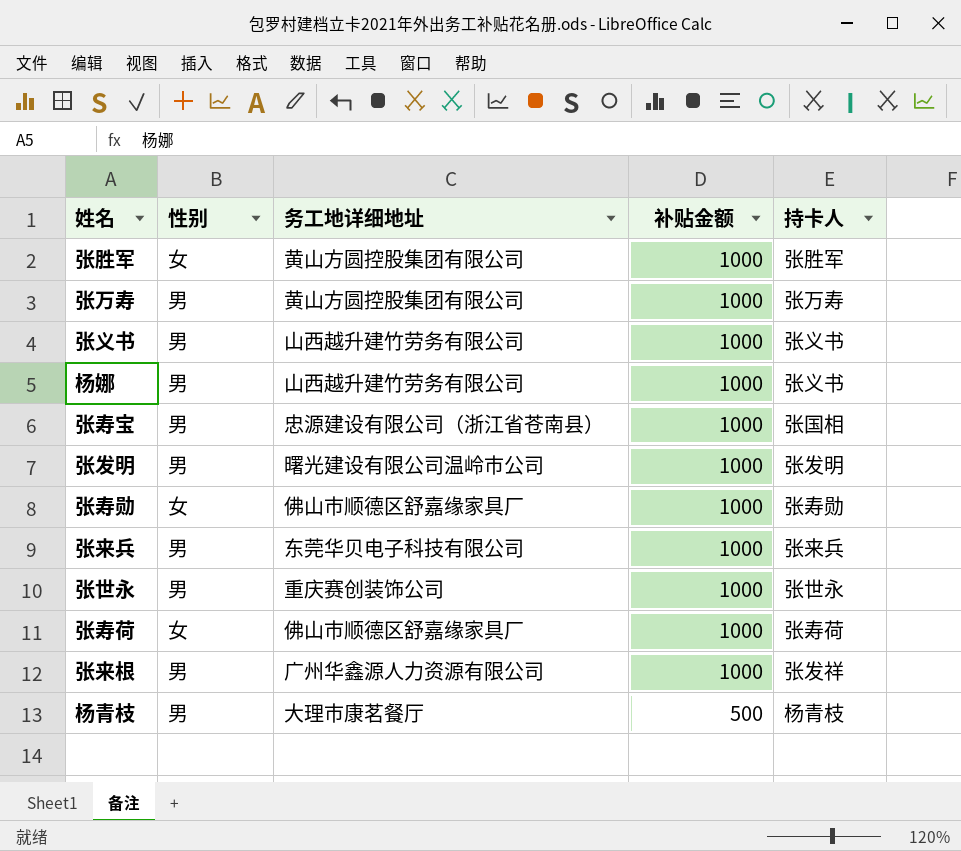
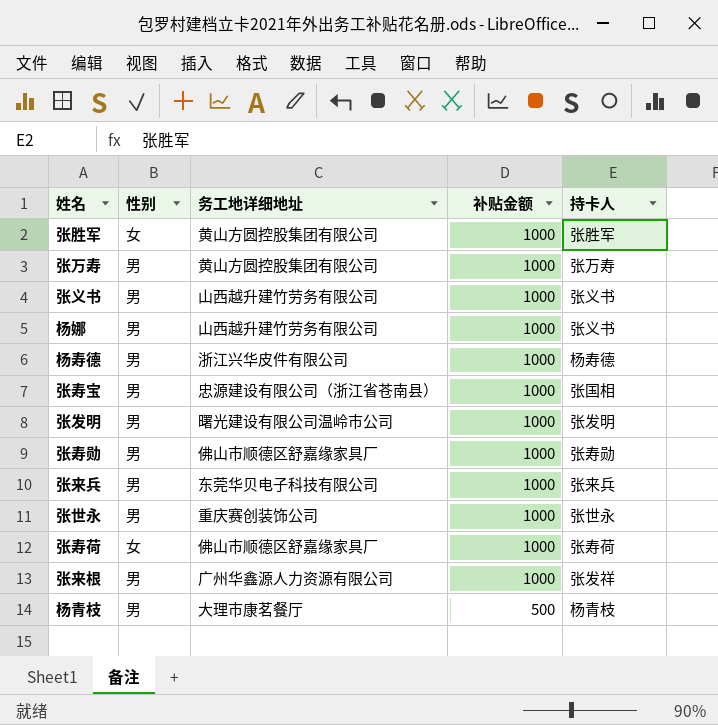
row 杨寿德: none -> 男 | 浙江兴华皮件有限公司 | 1000 | 杨寿德
张寿勋 | 性别: 女 -> 男

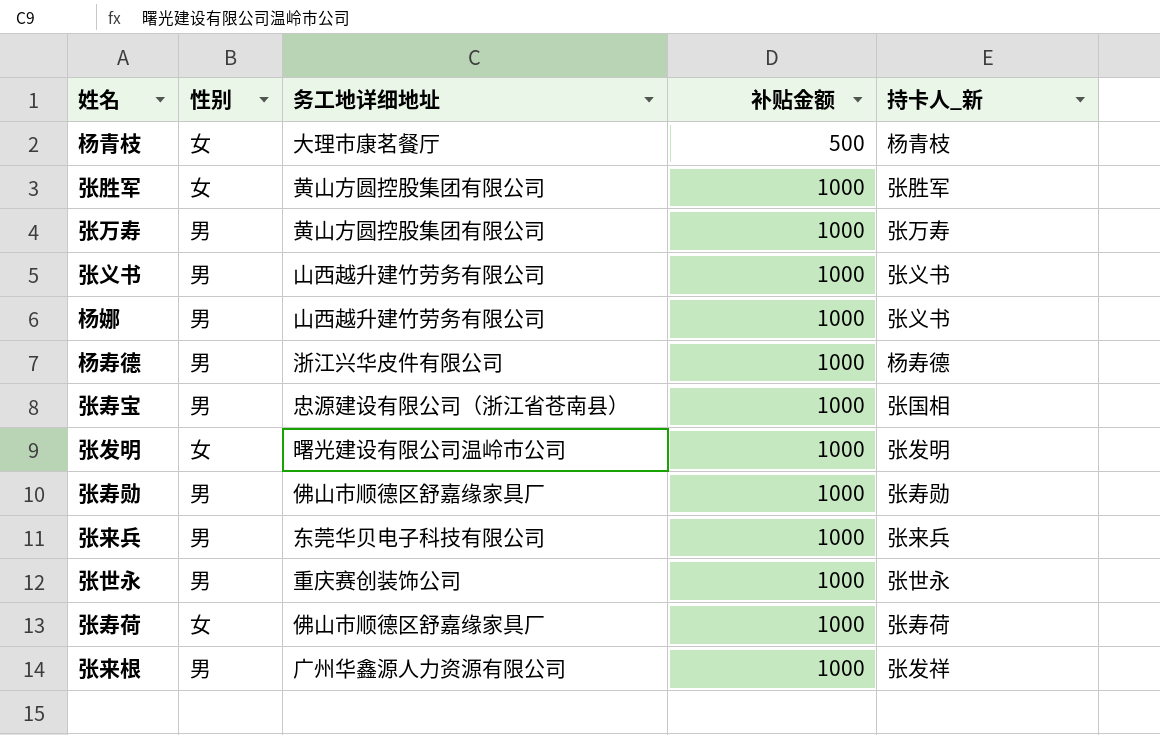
row order: 补贴金额 descending -> 补贴金额 ascending
column name: 持卡人 -> 持卡人_新
杨青枝 | 性别: 男 -> 女
张发明 | 性别: 男 -> 女

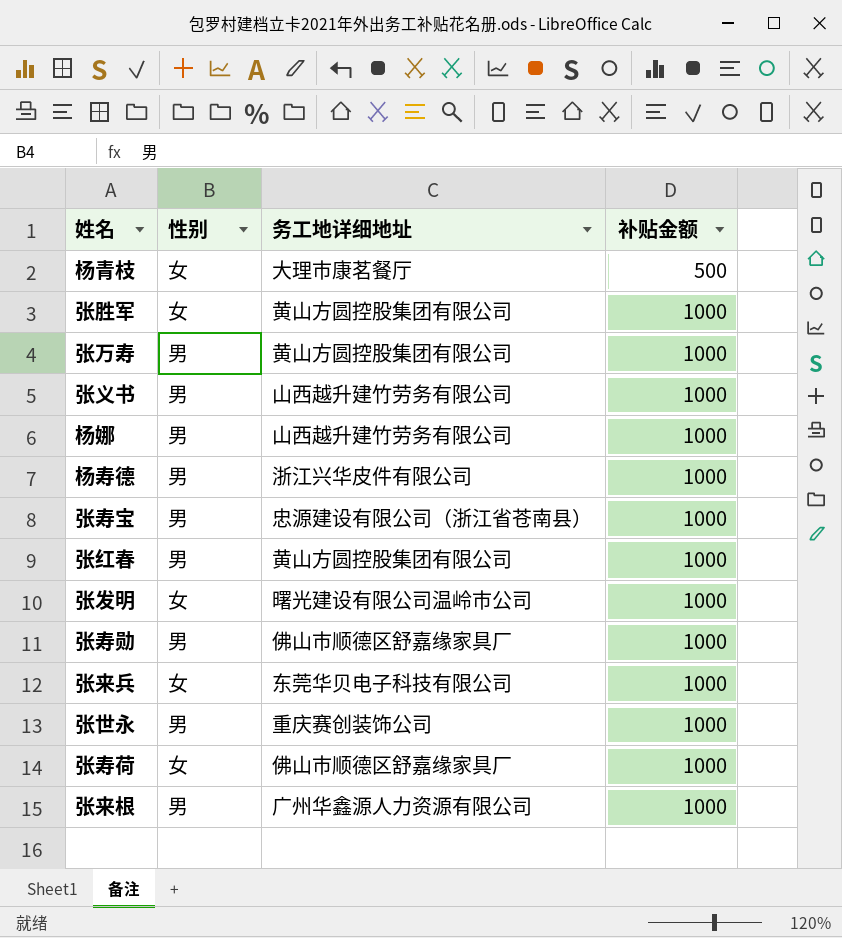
column 持卡人_新 | position: 5 -> none
row 张红春: none -> 男 | 黄山方圆控股集团有限公司 | 1000
张来兵 | 性别: 男 -> 女

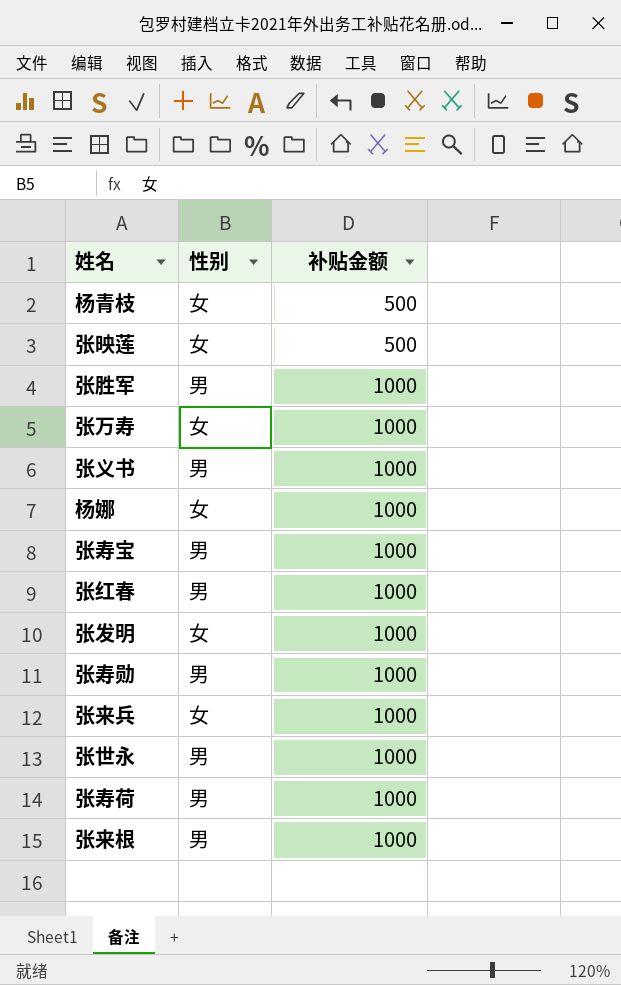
column 务工地详细地址 | position: 3 -> none
row 杨寿德: 男 | 浙江兴华皮件有限公司 | 1000 -> none
row 张映莲: none -> 女 | 500
张胜军 | 性别: 女 -> 男
张万寿 | 性别: 男 -> 女
杨娜 | 性别: 男 -> 女
张寿荷 | 性别: 女 -> 男

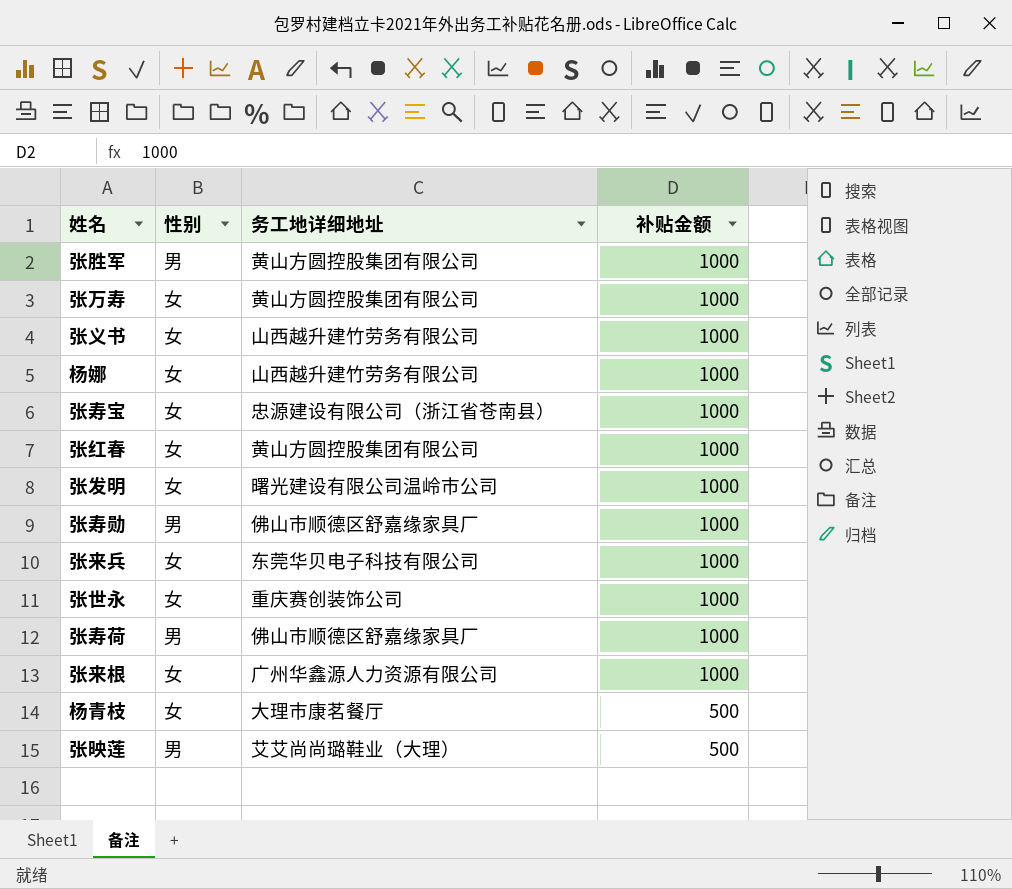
row order: 补贴金额 ascending -> 补贴金额 descending
column 务工地详细地址 | position: none -> 3
张义书 | 性别: 男 -> 女
张寿宝 | 性别: 男 -> 女
张红春 | 性别: 男 -> 女
张世永 | 性别: 男 -> 女
张来根 | 性别: 男 -> 女
张映莲 | 性别: 女 -> 男

